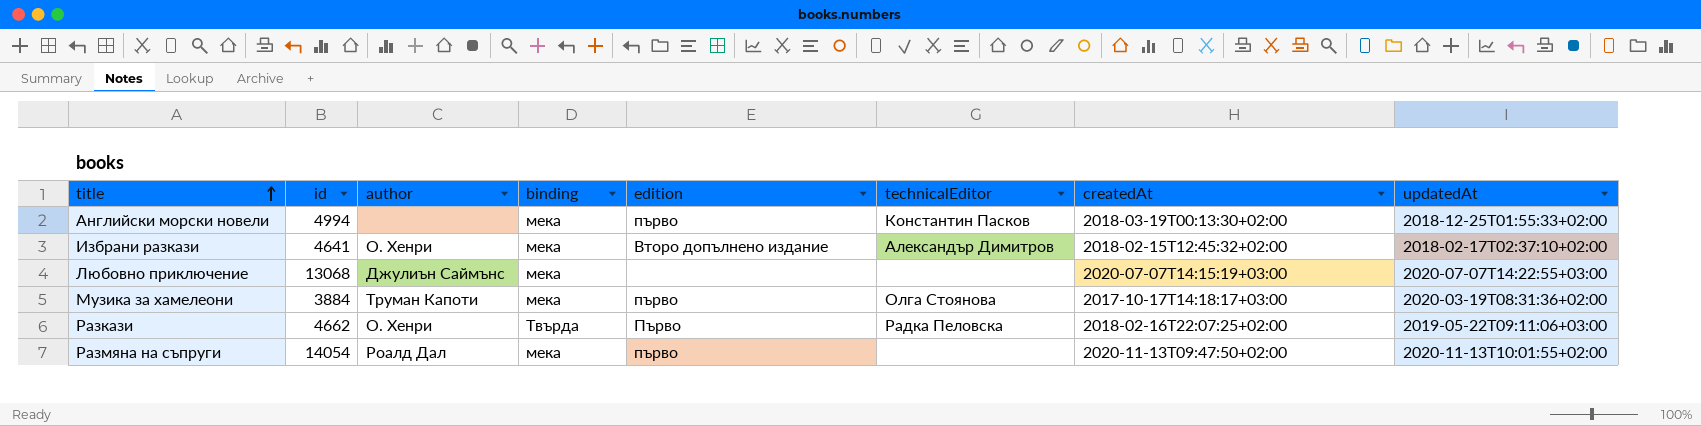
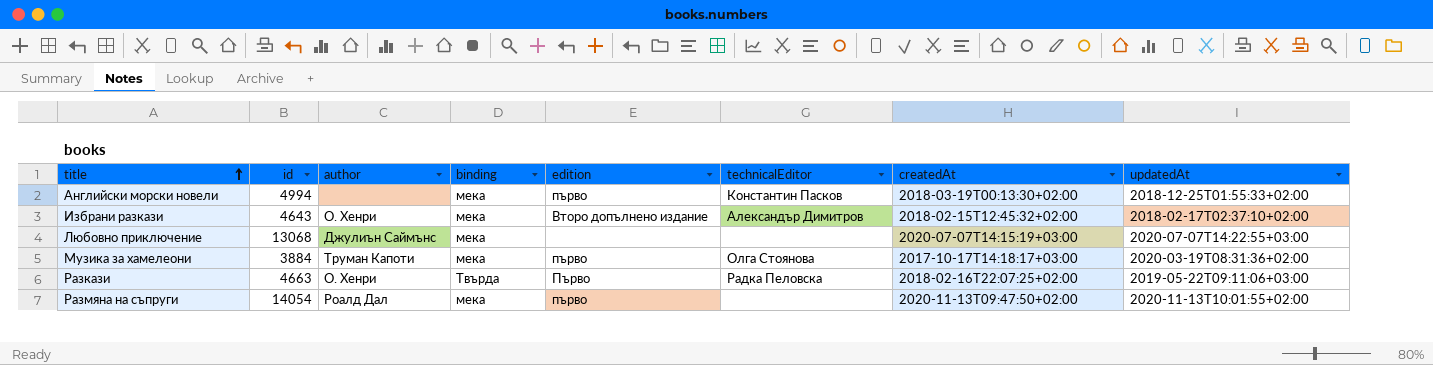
Избрани разкази | id: 4641 -> 4643
Разкази | id: 4662 -> 4663

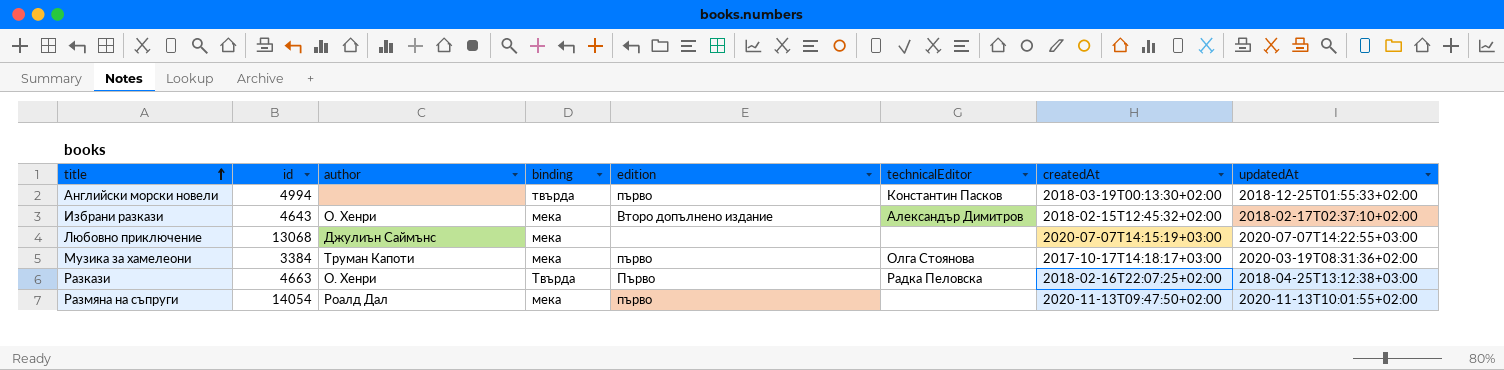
Английски морски новели | binding: мека -> твърда
Музика за хамелеони | id: 3884 -> 3384
Разкази | updatedAt: 2019-05-22T09:11:06+03:00 -> 2018-04-25T13:12:38+03:00

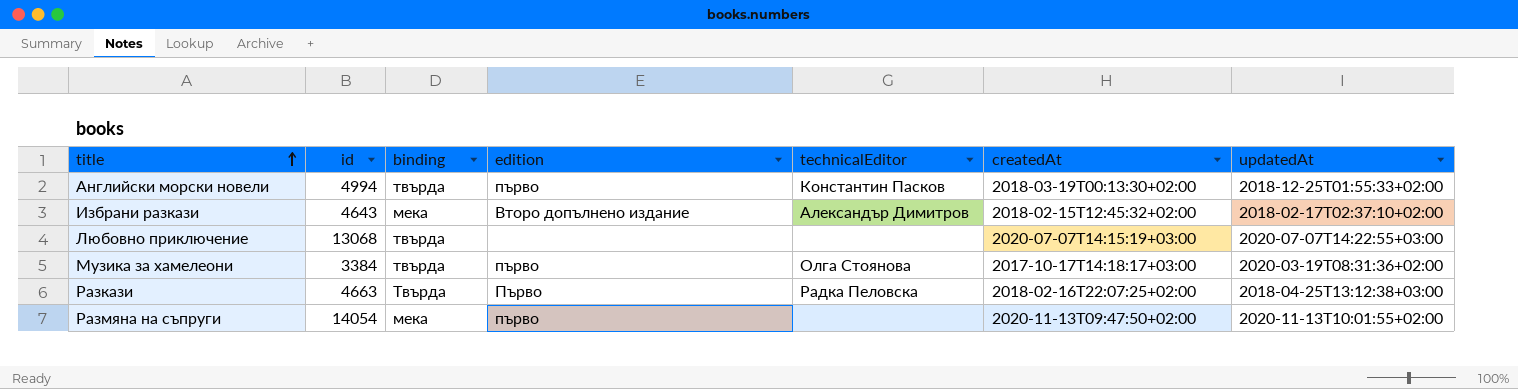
column author | position: 3 -> none
Любовно приключение | binding: мека -> твърда
Музика за хамелеони | binding: мека -> твърда

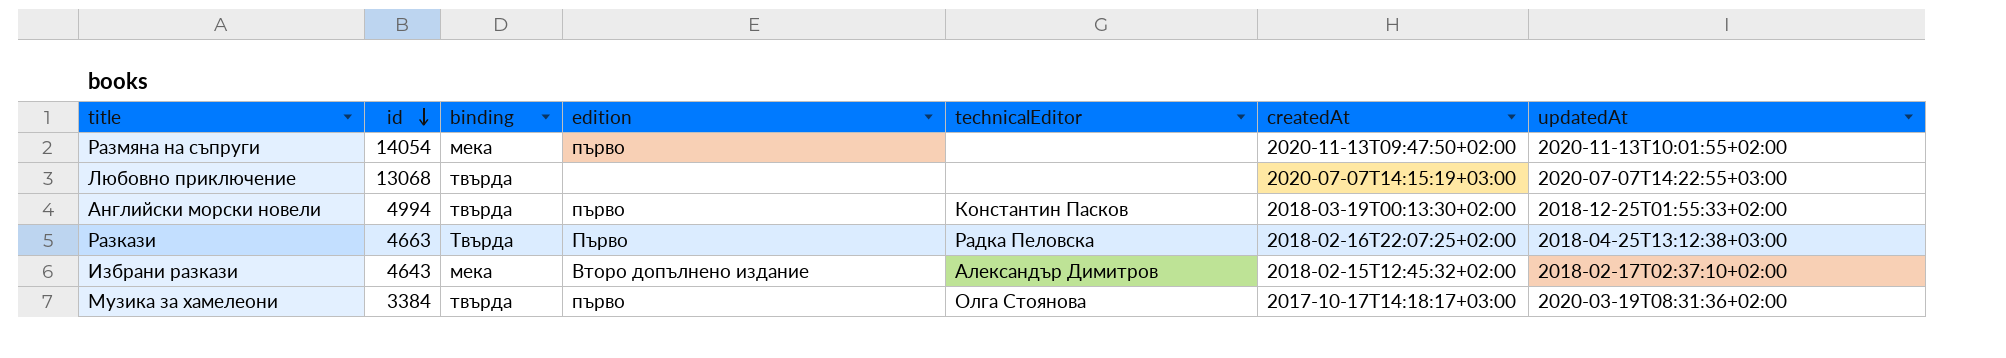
row order: title ascending -> id descending

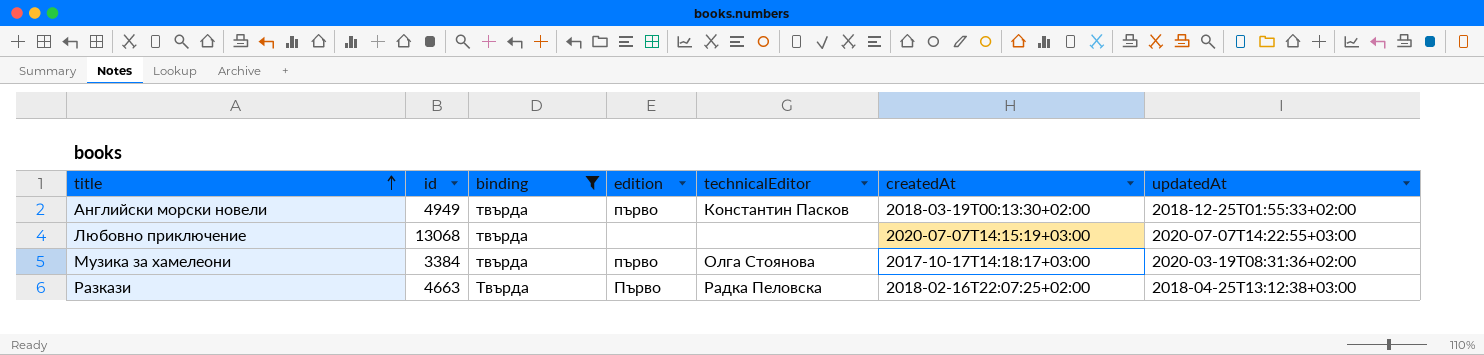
filter: none -> binding != мека
row order: id descending -> title ascending
Английски морски новели | id: 4994 -> 4949

